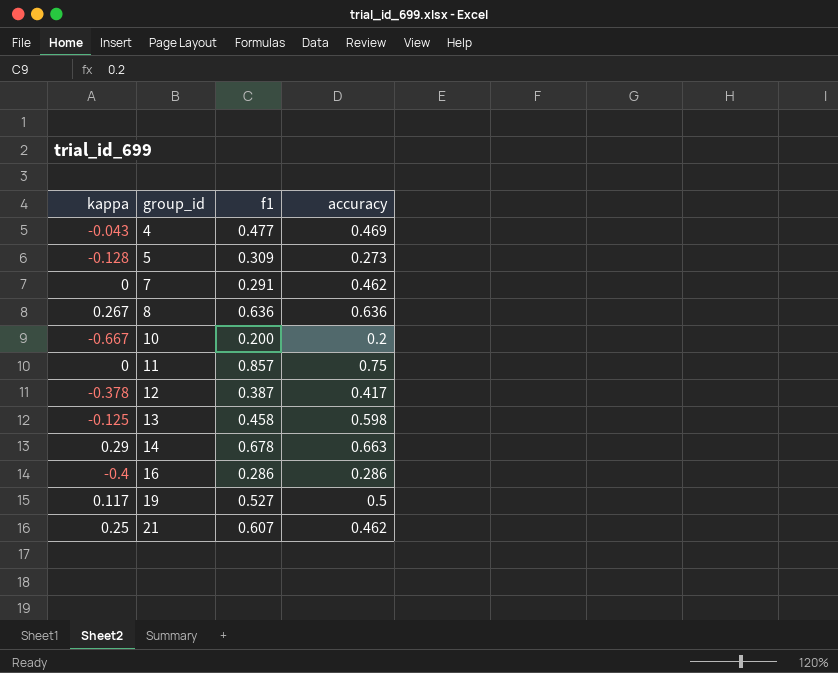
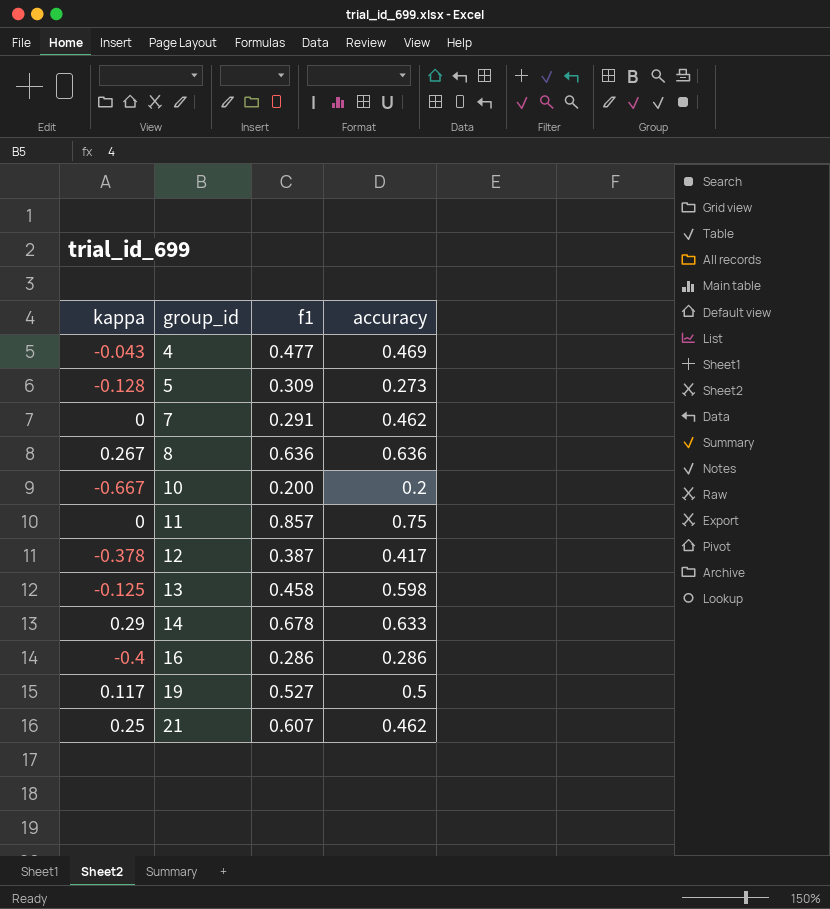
14 | accuracy: 0.663 -> 0.633

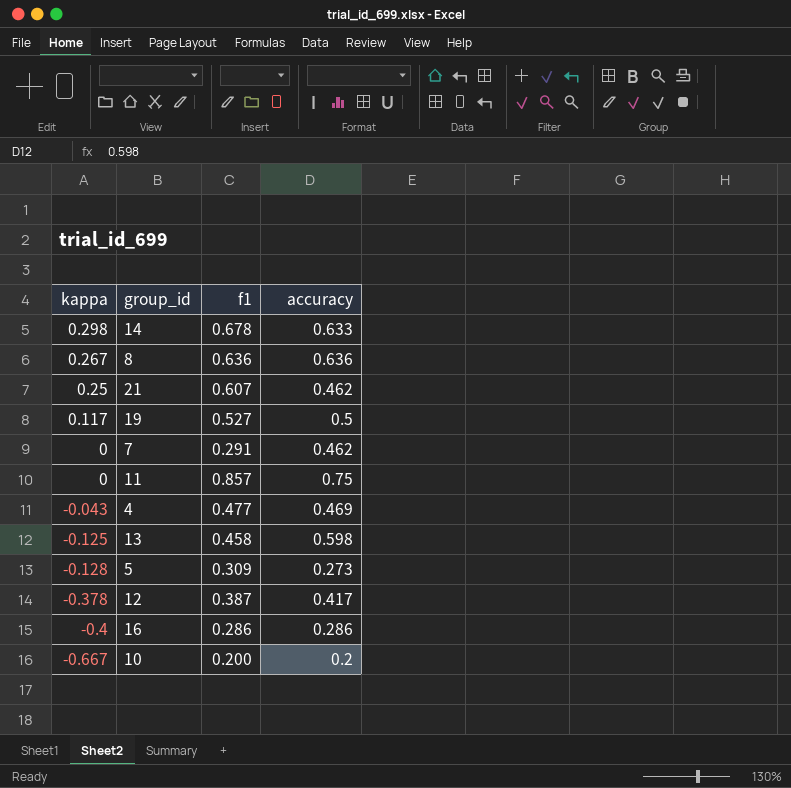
row order: group_id ascending -> kappa descending
14 | kappa: 0.29 -> 0.298

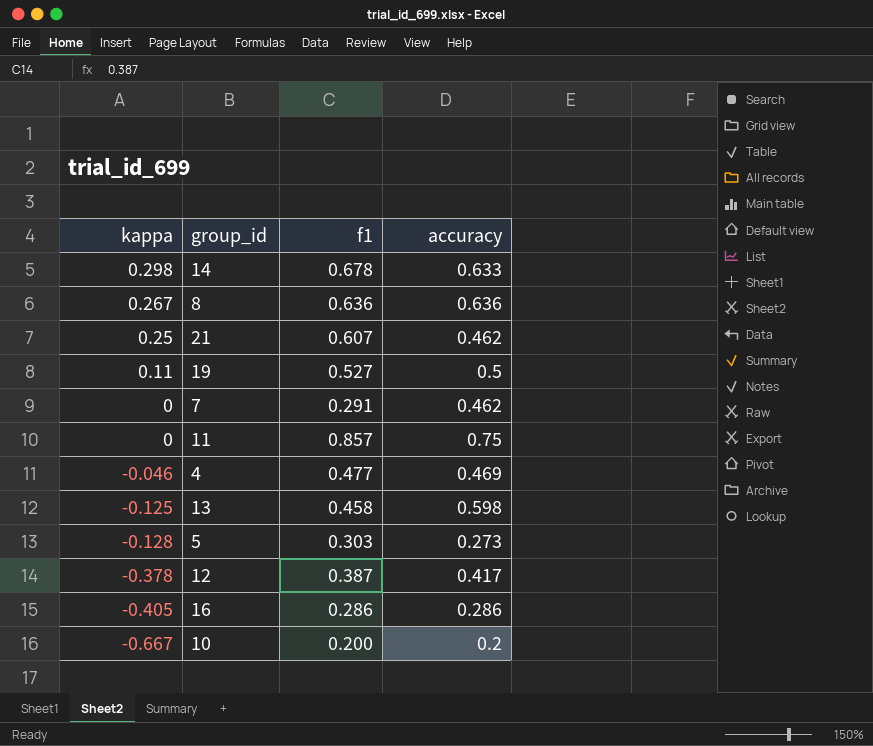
19 | kappa: 0.117 -> 0.11
4 | kappa: -0.043 -> -0.046
5 | f1: 0.309 -> 0.303
16 | kappa: -0.4 -> -0.405

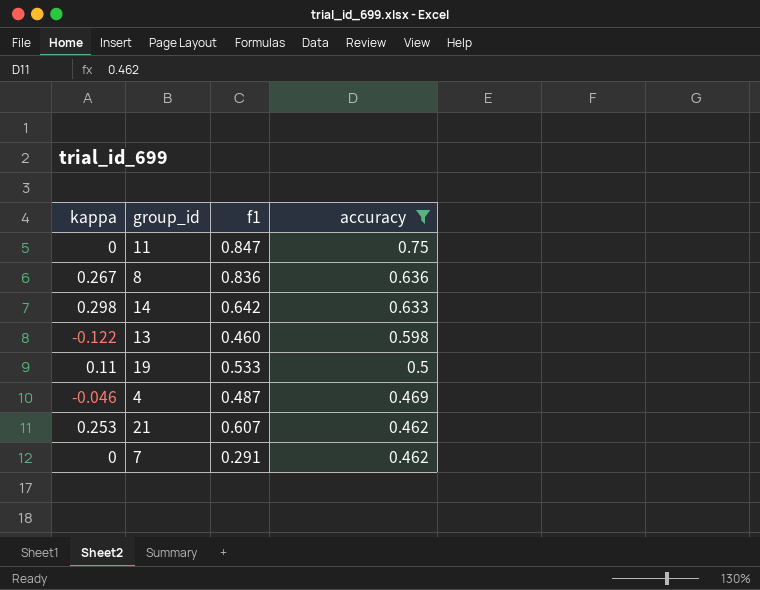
filter: none -> accuracy >= 0.462
row order: kappa descending -> accuracy descending
11 | f1: 0.857 -> 0.847
8 | f1: 0.636 -> 0.836
14 | f1: 0.678 -> 0.642
13 | kappa: -0.125 -> -0.122
13 | f1: 0.458 -> 0.460
19 | f1: 0.527 -> 0.533
4 | f1: 0.477 -> 0.487
21 | kappa: 0.25 -> 0.253

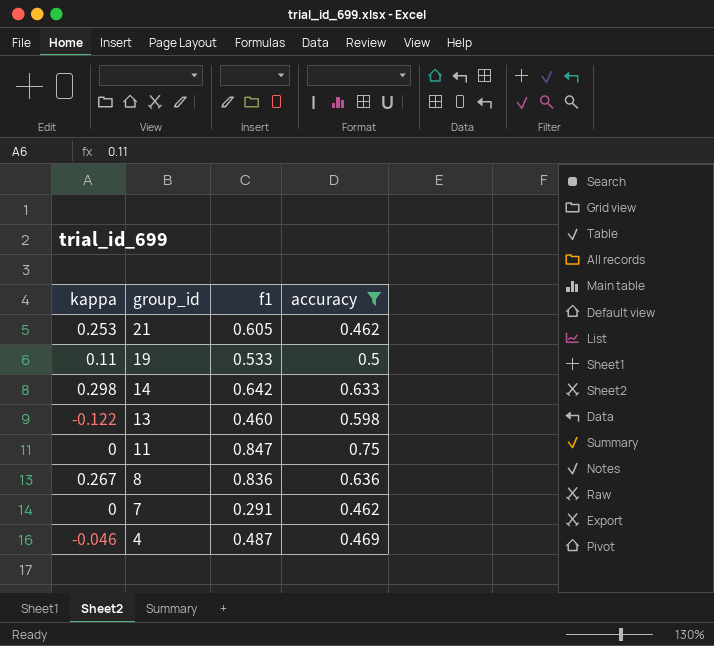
row order: accuracy descending -> group_id descending
21 | f1: 0.607 -> 0.605

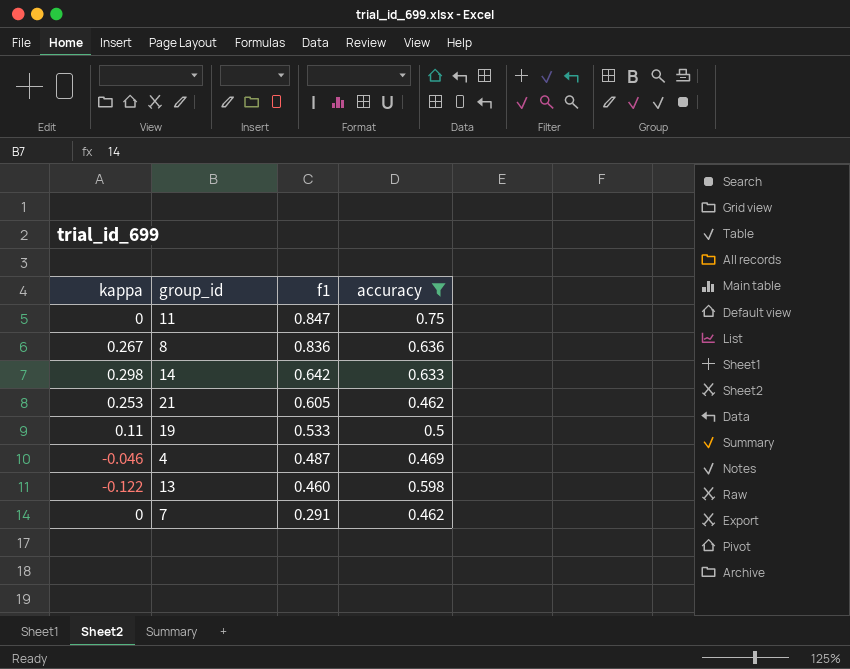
row order: group_id descending -> f1 descending

